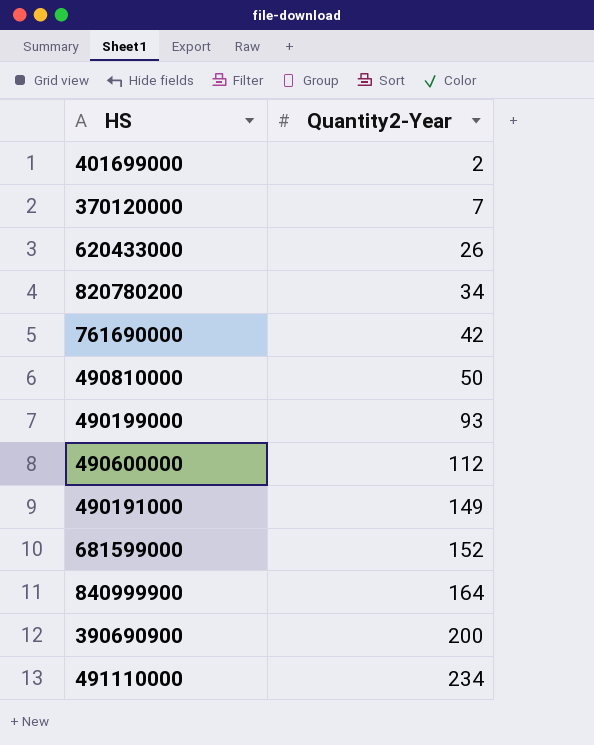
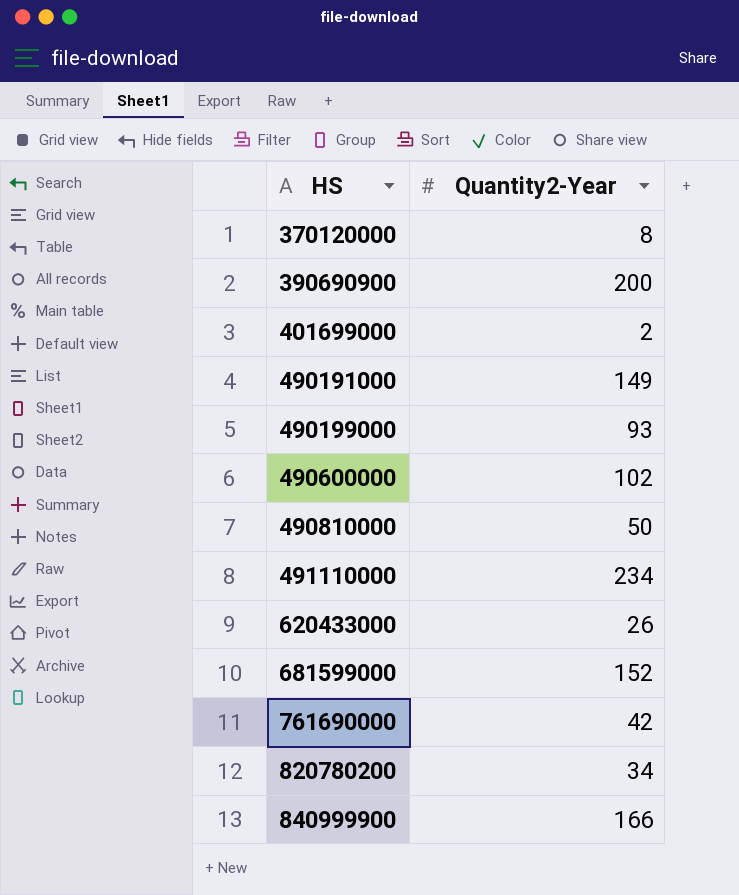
row order: Quantity2-Year ascending -> HS ascending
370120000 | Quantity2-Year: 7 -> 8
490600000 | Quantity2-Year: 112 -> 102
840999900 | Quantity2-Year: 164 -> 166

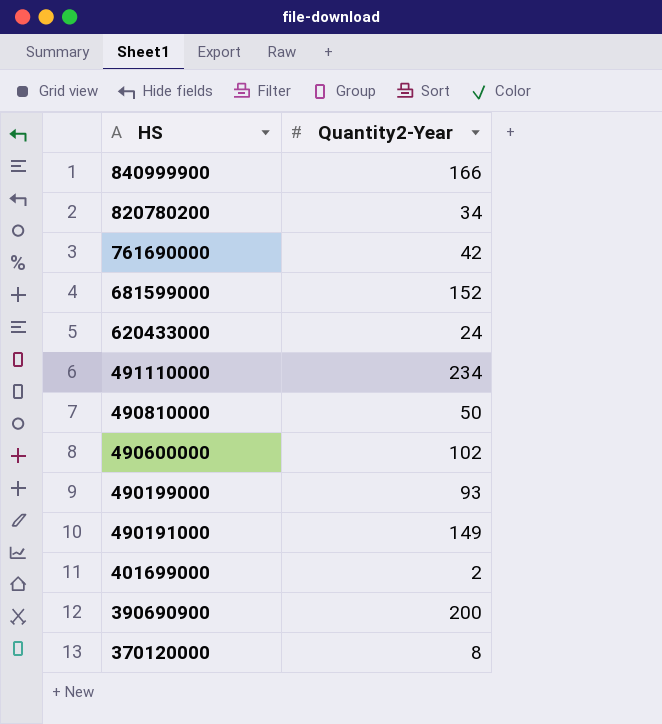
row order: HS ascending -> HS descending
620433000 | Quantity2-Year: 26 -> 24

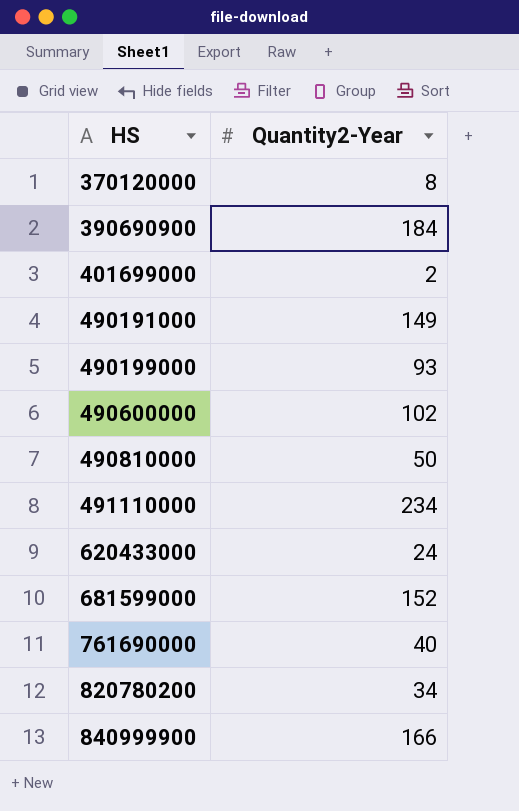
row order: HS descending -> HS ascending
390690900 | Quantity2-Year: 200 -> 184
761690000 | Quantity2-Year: 42 -> 40

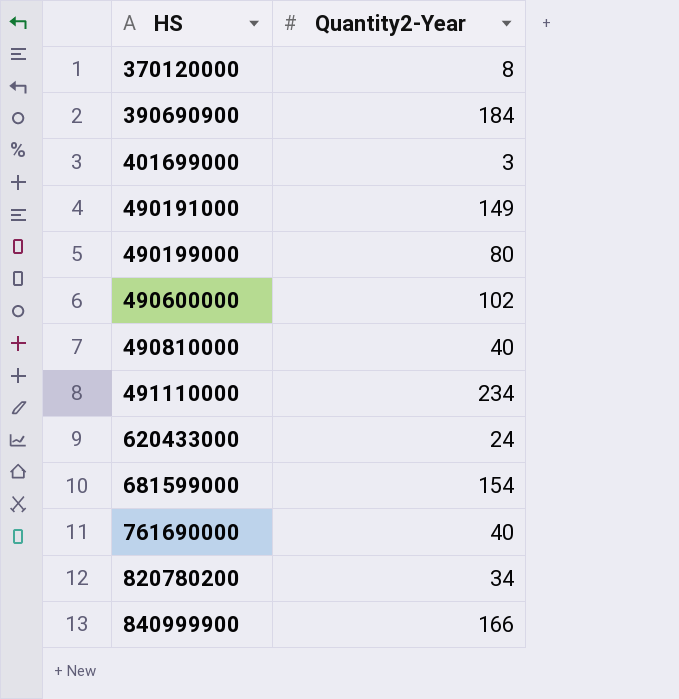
401699000 | Quantity2-Year: 2 -> 3
490199000 | Quantity2-Year: 93 -> 80
490810000 | Quantity2-Year: 50 -> 40
681599000 | Quantity2-Year: 152 -> 154

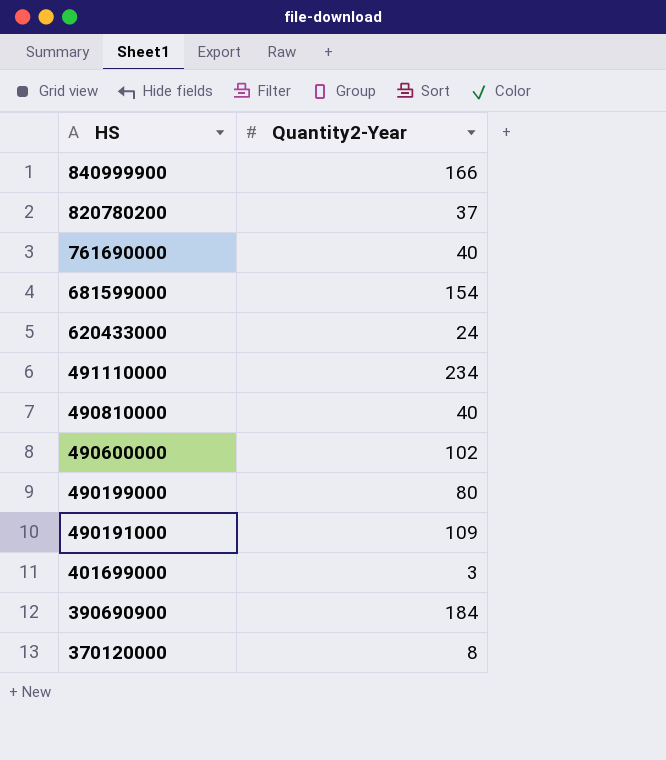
row order: HS ascending -> HS descending
820780200 | Quantity2-Year: 34 -> 37
490191000 | Quantity2-Year: 149 -> 109

